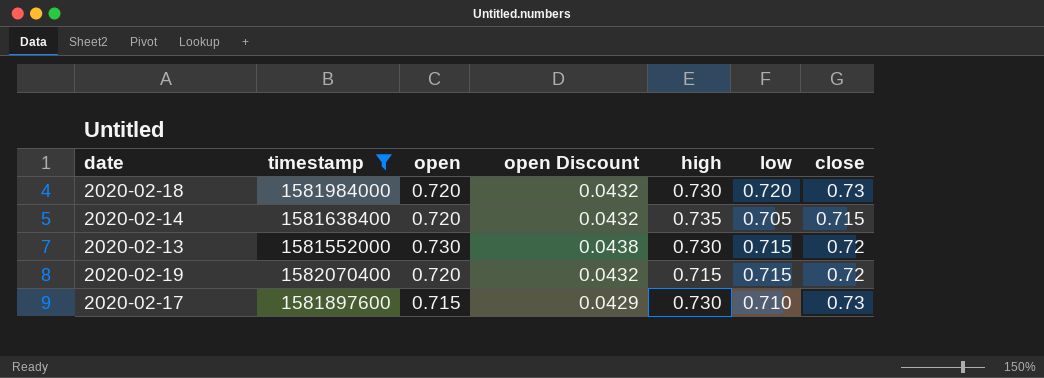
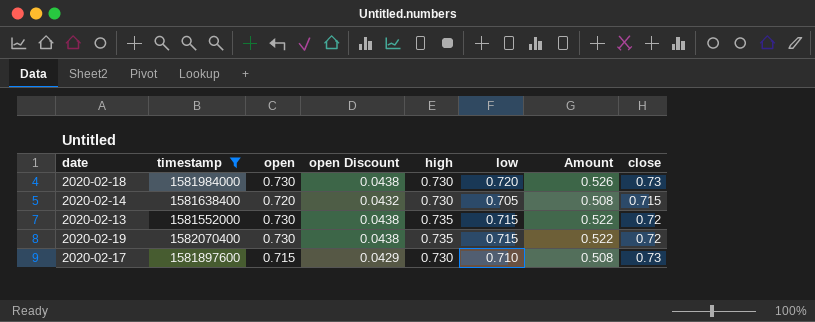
column Amount | formula: none -> [open] * [low]
2020-02-18 | open: 0.720 -> 0.730
2020-02-18 | open Discount: 0.0432 -> 0.0438
2020-02-14 | high: 0.735 -> 0.730
2020-02-13 | high: 0.730 -> 0.735
2020-02-19 | open: 0.720 -> 0.730
2020-02-19 | open Discount: 0.0432 -> 0.0438
2020-02-19 | high: 0.715 -> 0.735

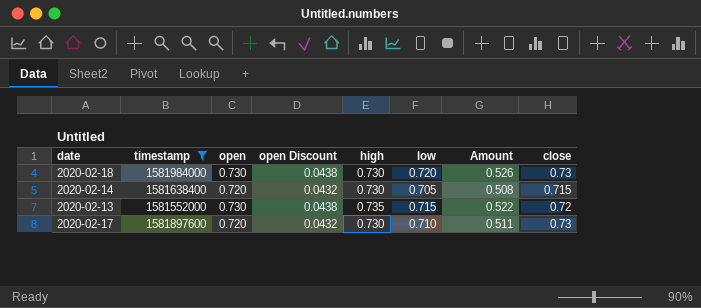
row 2020-02-19: 1582070400 | 0.730 | 0.0438 | 0.735 | 0.715 | 0.522 | 0.72 -> none
2020-02-17 | open: 0.715 -> 0.720
2020-02-17 | open Discount: 0.0429 -> 0.0432
2020-02-17 | Amount: 0.508 -> 0.511

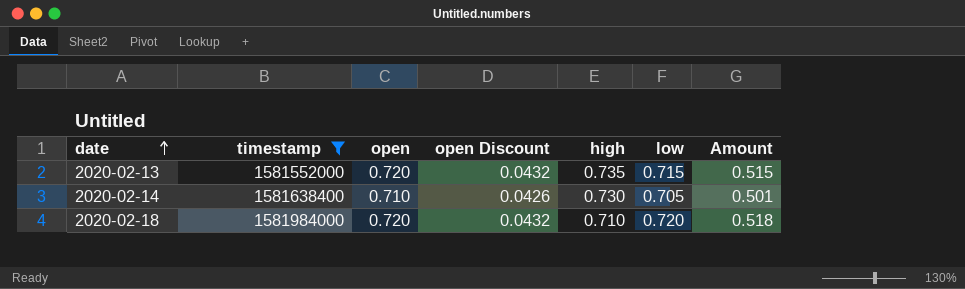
row order: none -> date ascending
column close | position: 8 -> none
row 2020-02-17: 1581897600 | 0.720 | 0.0432 | 0.730 | 0.710 | 0.511 | 0.73 -> none
2020-02-13 | open: 0.730 -> 0.720
2020-02-13 | open Discount: 0.0438 -> 0.0432
2020-02-13 | Amount: 0.522 -> 0.515
2020-02-14 | open: 0.720 -> 0.710
2020-02-14 | open Discount: 0.0432 -> 0.0426
2020-02-14 | Amount: 0.508 -> 0.501
2020-02-18 | open: 0.730 -> 0.720
2020-02-18 | open Discount: 0.0438 -> 0.0432
2020-02-18 | high: 0.730 -> 0.710
2020-02-18 | Amount: 0.526 -> 0.518

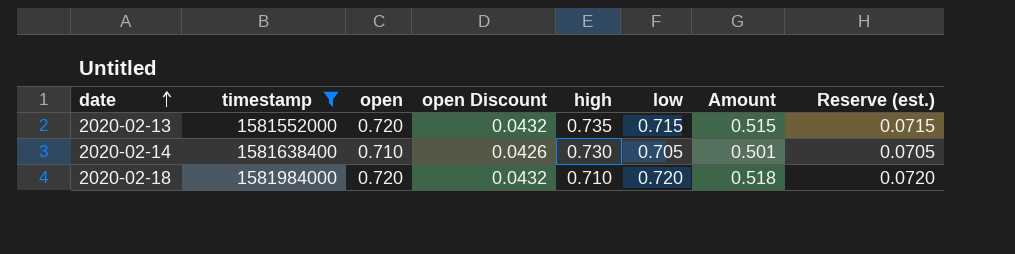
column Reserve (est.) | formula: none -> [low] * 0.1

